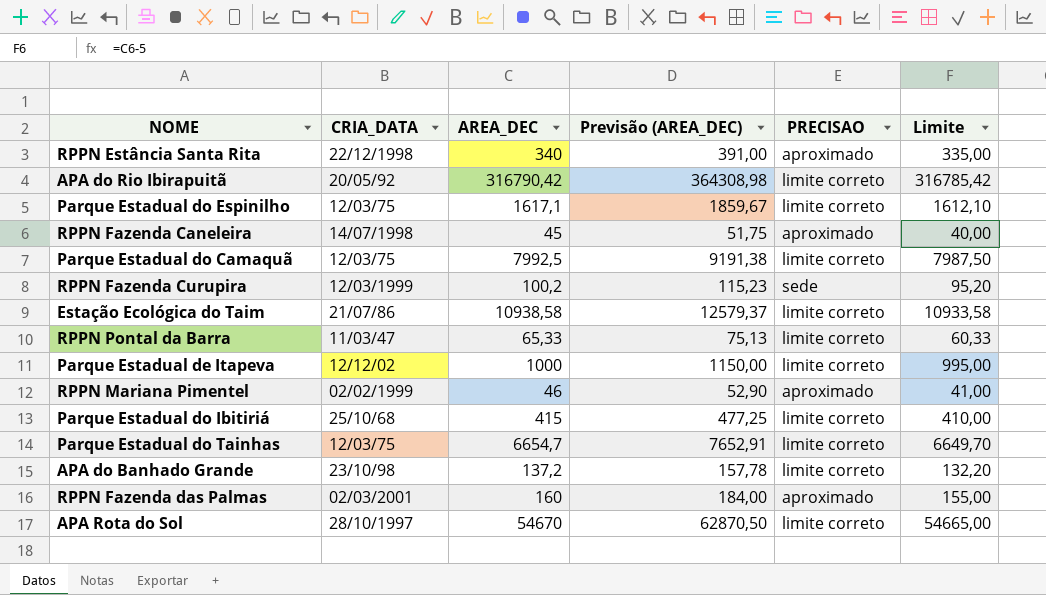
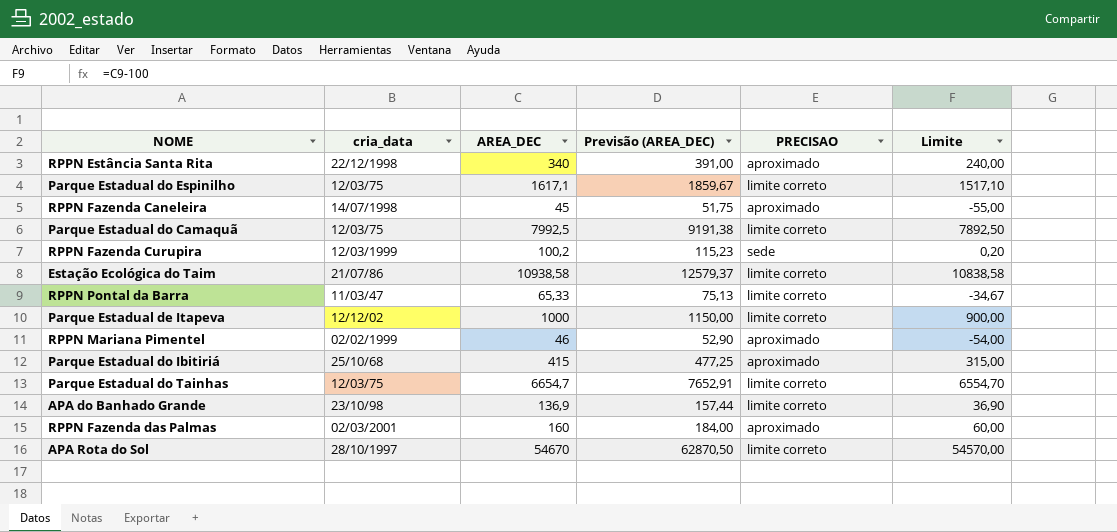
column name: CRIA_DATA -> cria_data
column Limite | formula: [AREA_DEC] - 5 -> [AREA_DEC] - 100
row APA do Rio Ibirapuitã: 20/05/92 | 316790,42 | 364308,98 | limite correto | 316785,42 -> none
Parque Estadual do Ibitiriá | PRECISAO: limite correto -> aproximado
APA do Banhado Grande | AREA_DEC: 137,2 -> 136,9
APA do Banhado Grande | Previsão (AREA_DEC): 157,78 -> 157,44

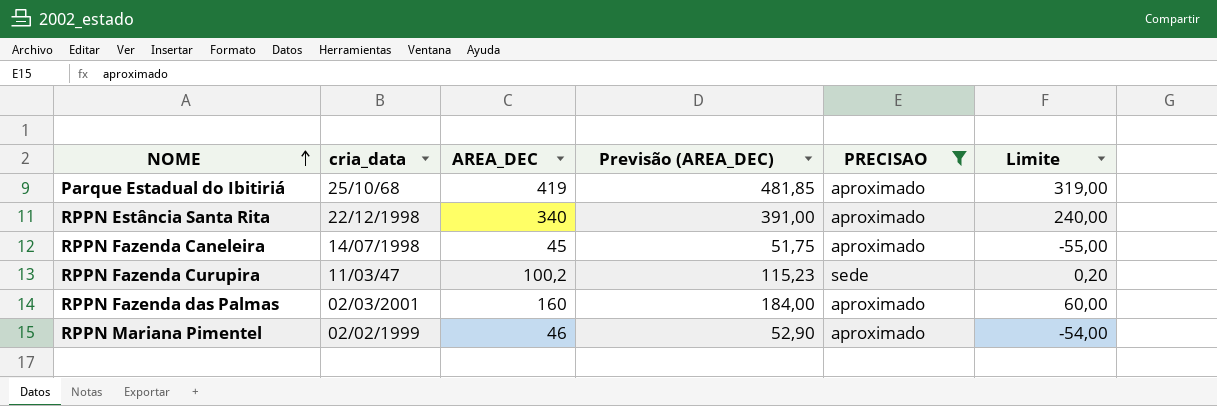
filter: none -> PRECISAO != limite correto
row order: none -> NOME ascending
Parque Estadual do Ibitiriá | AREA_DEC: 415 -> 419
Parque Estadual do Ibitiriá | Previsão (AREA_DEC): 477,25 -> 481,85
Parque Estadual do Ibitiriá | Limite: 315,00 -> 319,00
RPPN Fazenda Curupira | cria_data: 12/03/1999 -> 11/03/47

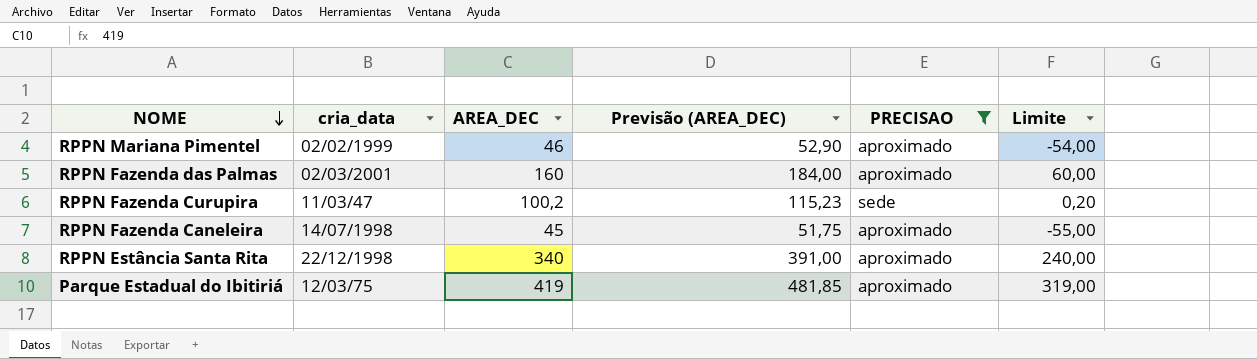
row order: NOME ascending -> NOME descending
Parque Estadual do Ibitiriá | cria_data: 25/10/68 -> 12/03/75

